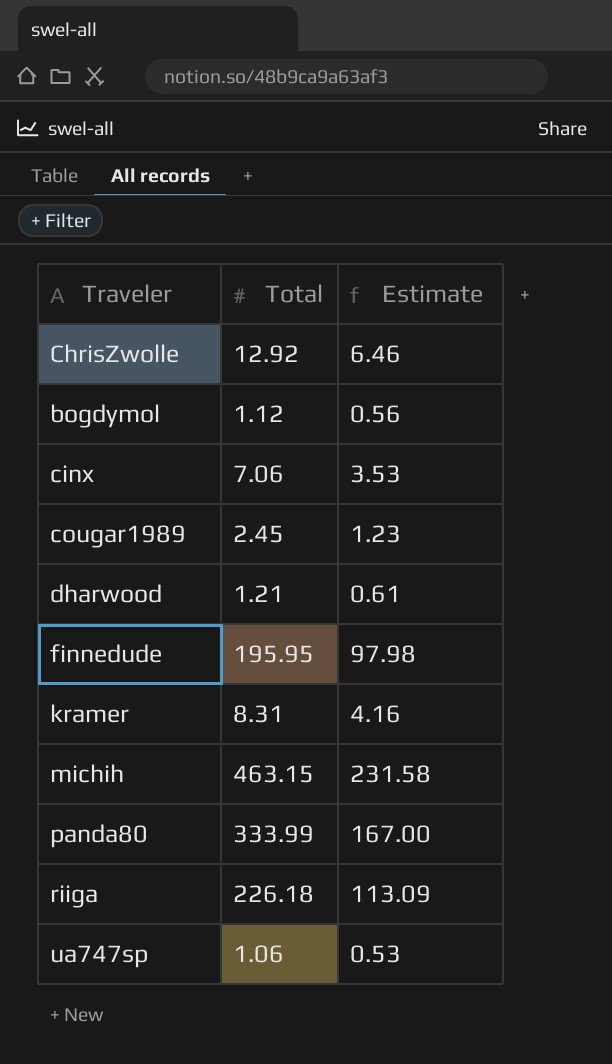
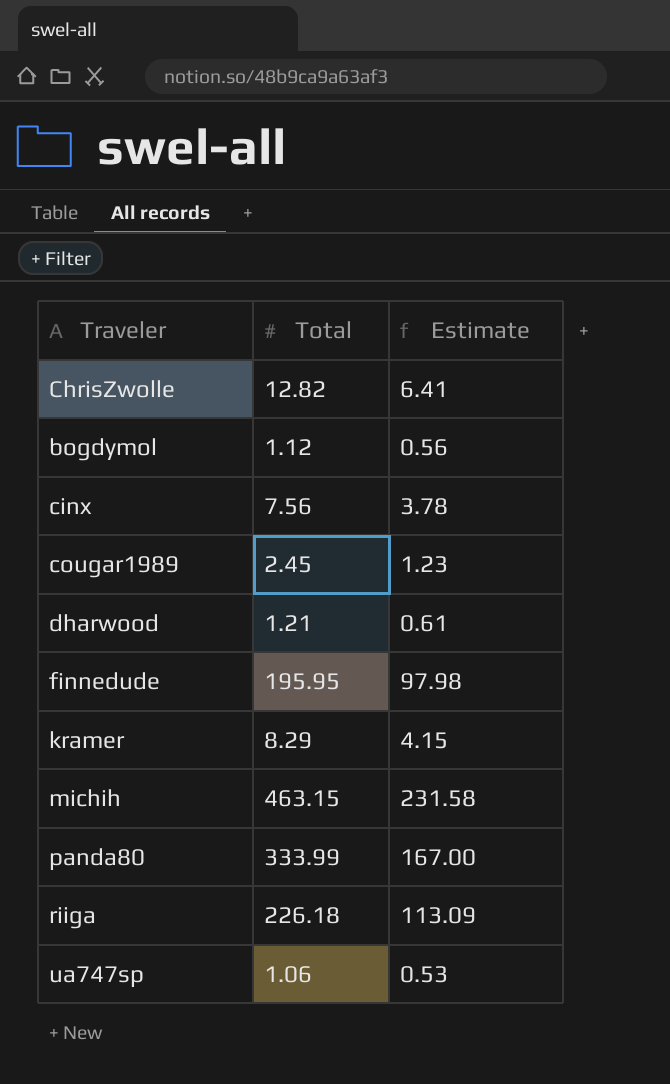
ChrisZwolle | Total: 12.92 -> 12.82
ChrisZwolle | Estimate: 6.46 -> 6.41
cinx | Total: 7.06 -> 7.56
cinx | Estimate: 3.53 -> 3.78
kramer | Total: 8.31 -> 8.29
kramer | Estimate: 4.16 -> 4.15

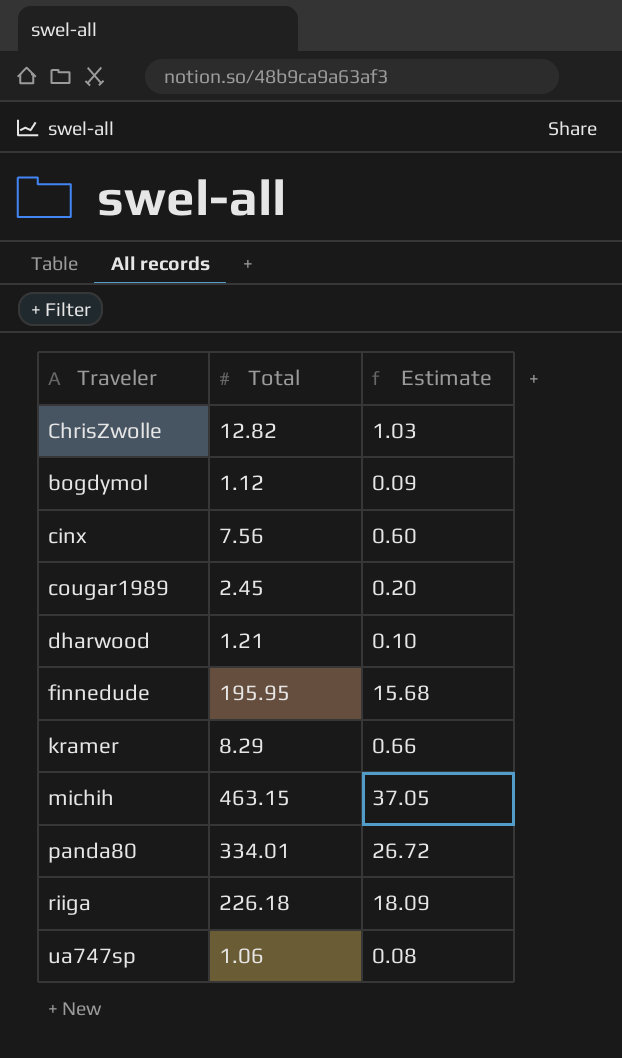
column Estimate | formula: [Total] * 0.5 -> [Total] * 0.08
panda80 | Total: 333.99 -> 334.01

